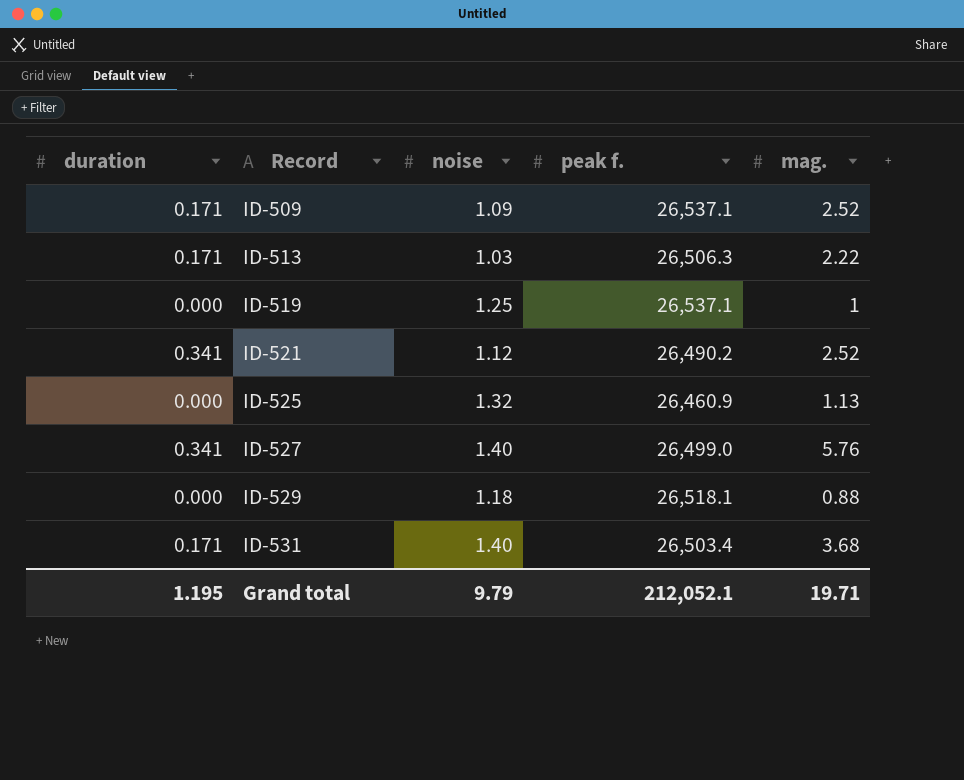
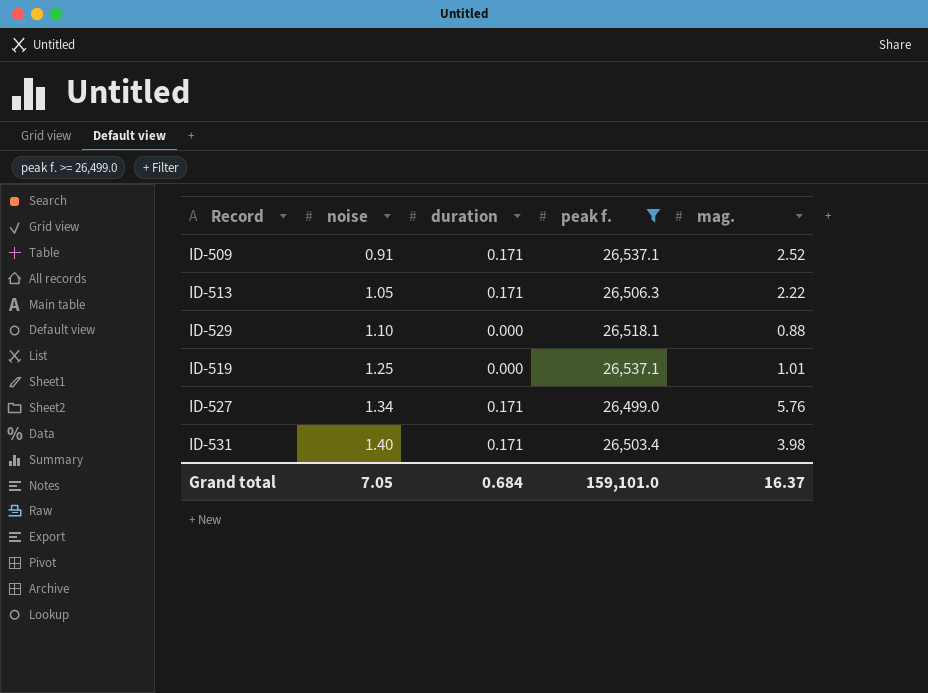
filter: none -> peak f. >= 26,499.0
row order: Record ascending -> noise ascending
column duration | position: 1 -> 3
ID-509 | noise: 1.09 -> 0.91
ID-513 | noise: 1.03 -> 1.05
ID-529 | noise: 1.18 -> 1.10
ID-519 | mag.: 1 -> 1.01
ID-527 | noise: 1.40 -> 1.34
ID-527 | duration: 0.341 -> 0.171
ID-531 | mag.: 3.68 -> 3.98
Grand total | noise: 9.79 -> 7.05
Grand total | duration: 1.195 -> 0.684
Grand total | peak f.: 212,052.1 -> 159,101.0
Grand total | mag.: 19.71 -> 16.37

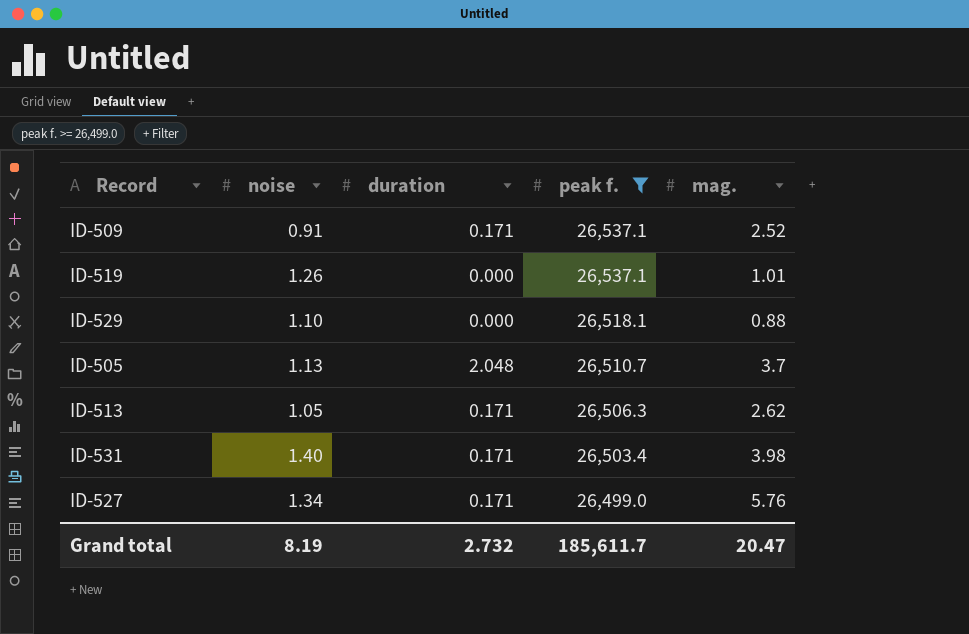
row order: noise ascending -> peak f. descending
ID-519 | noise: 1.25 -> 1.26
row ID-505: none -> 1.13 | 2.048 | 26,510.7 | 3.7
ID-513 | mag.: 2.22 -> 2.62
Grand total | noise: 7.05 -> 8.19
Grand total | duration: 0.684 -> 2.732
Grand total | peak f.: 159,101.0 -> 185,611.7
Grand total | mag.: 16.37 -> 20.47

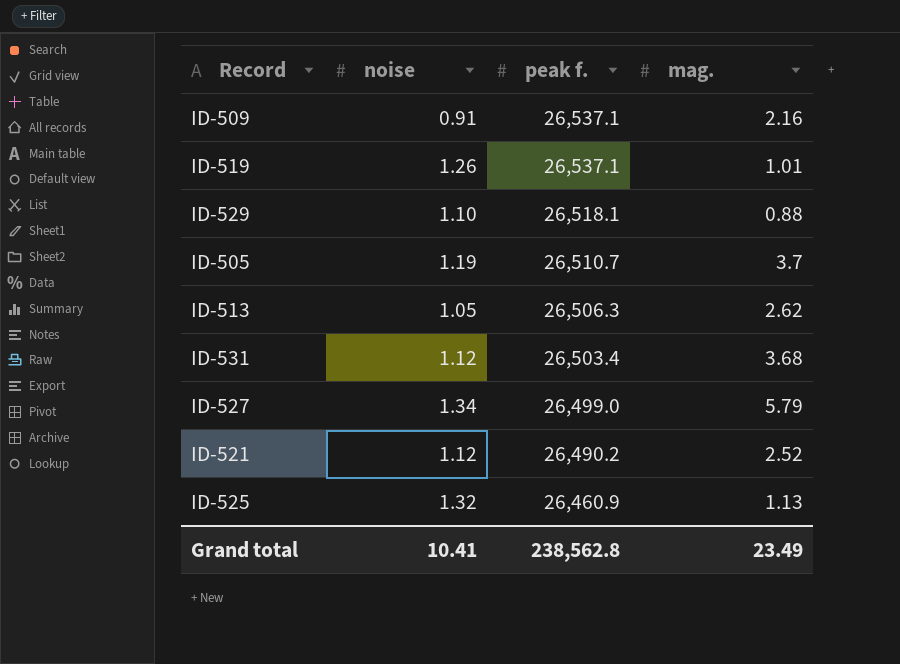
filter: peak f. >= 26,499.0 -> none
column duration | position: 3 -> none
ID-509 | mag.: 2.52 -> 2.16
ID-505 | noise: 1.13 -> 1.19
ID-531 | noise: 1.40 -> 1.12
ID-531 | mag.: 3.98 -> 3.68
ID-527 | mag.: 5.76 -> 5.79
Grand total | noise: 8.19 -> 10.41
Grand total | peak f.: 185,611.7 -> 238,562.8
Grand total | mag.: 20.47 -> 23.49

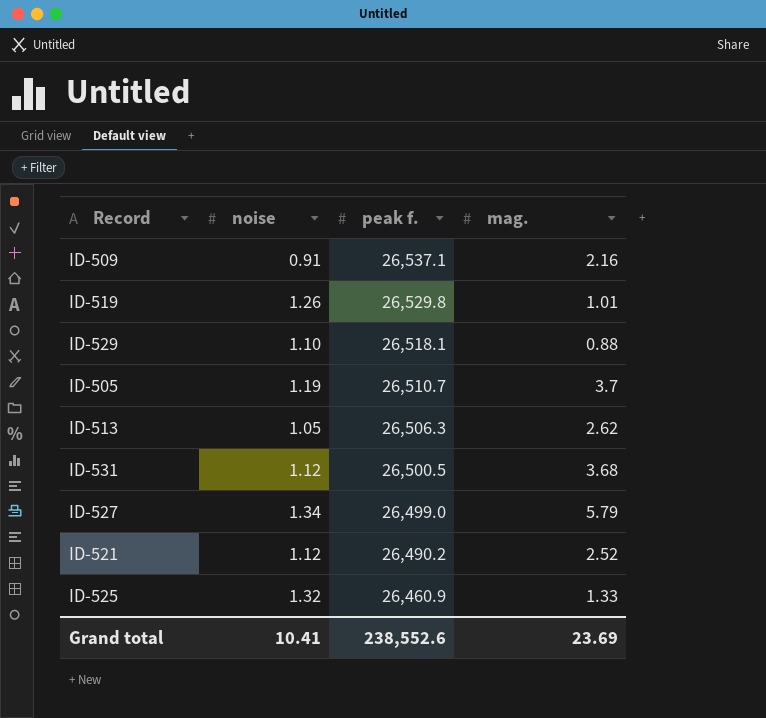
ID-519 | peak f.: 26,537.1 -> 26,529.8
ID-531 | peak f.: 26,503.4 -> 26,500.5
ID-525 | mag.: 1.13 -> 1.33
Grand total | peak f.: 238,562.8 -> 238,552.6
Grand total | mag.: 23.49 -> 23.69

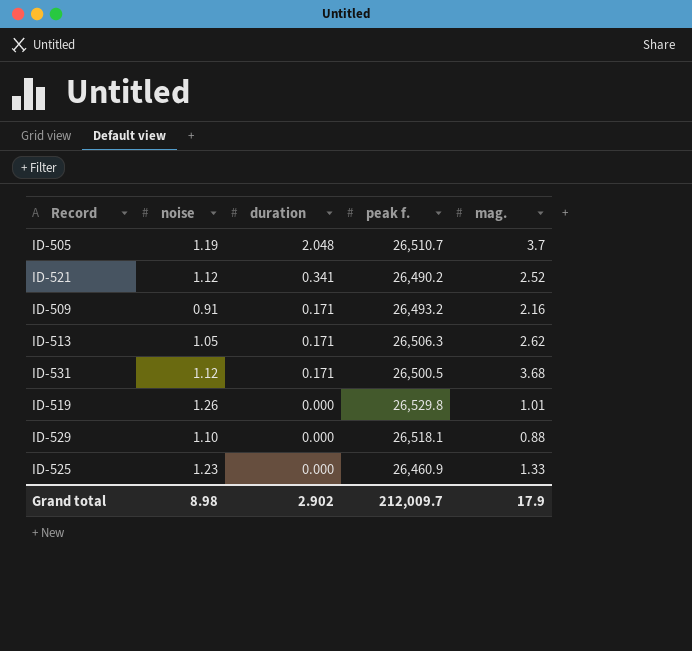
row order: peak f. descending -> duration descending
column duration | position: none -> 3
row ID-527: 1.34 | 26,499.0 | 5.79 -> none
ID-509 | peak f.: 26,537.1 -> 26,493.2
ID-525 | noise: 1.32 -> 1.23
Grand total | noise: 10.41 -> 8.98
Grand total | peak f.: 238,552.6 -> 212,009.7
Grand total | mag.: 23.69 -> 17.9

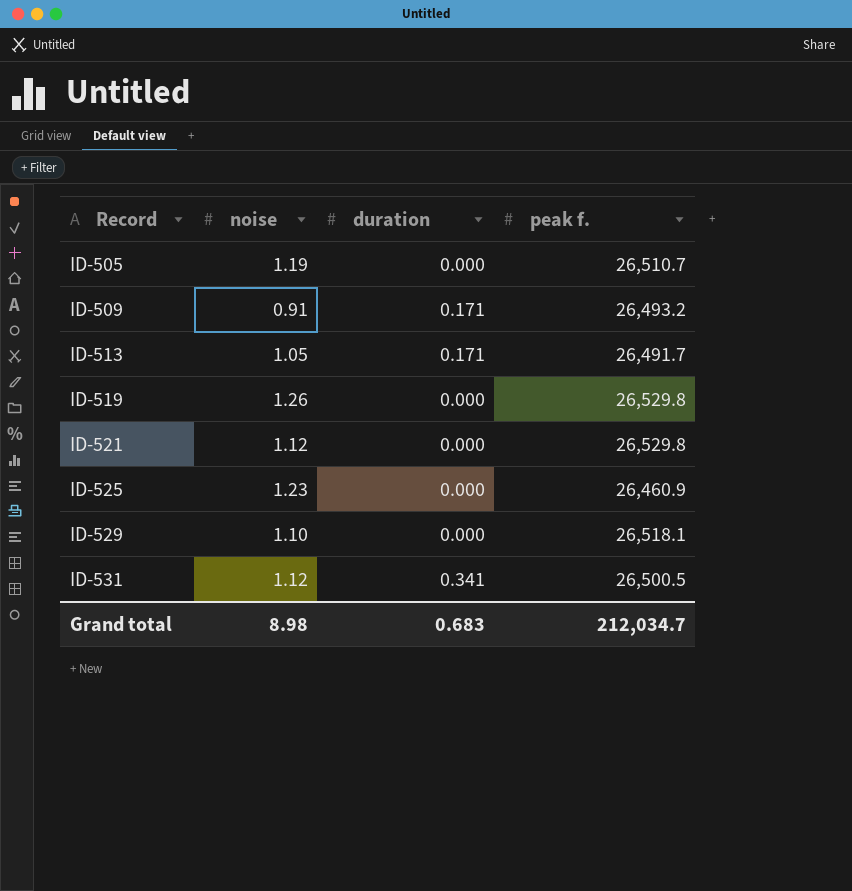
row order: duration descending -> Record ascending
column mag. | position: 5 -> none
ID-505 | duration: 2.048 -> 0.000
ID-513 | peak f.: 26,506.3 -> 26,491.7
ID-521 | duration: 0.341 -> 0.000
ID-521 | peak f.: 26,490.2 -> 26,529.8
ID-531 | duration: 0.171 -> 0.341
Grand total | duration: 2.902 -> 0.683
Grand total | peak f.: 212,009.7 -> 212,034.7

